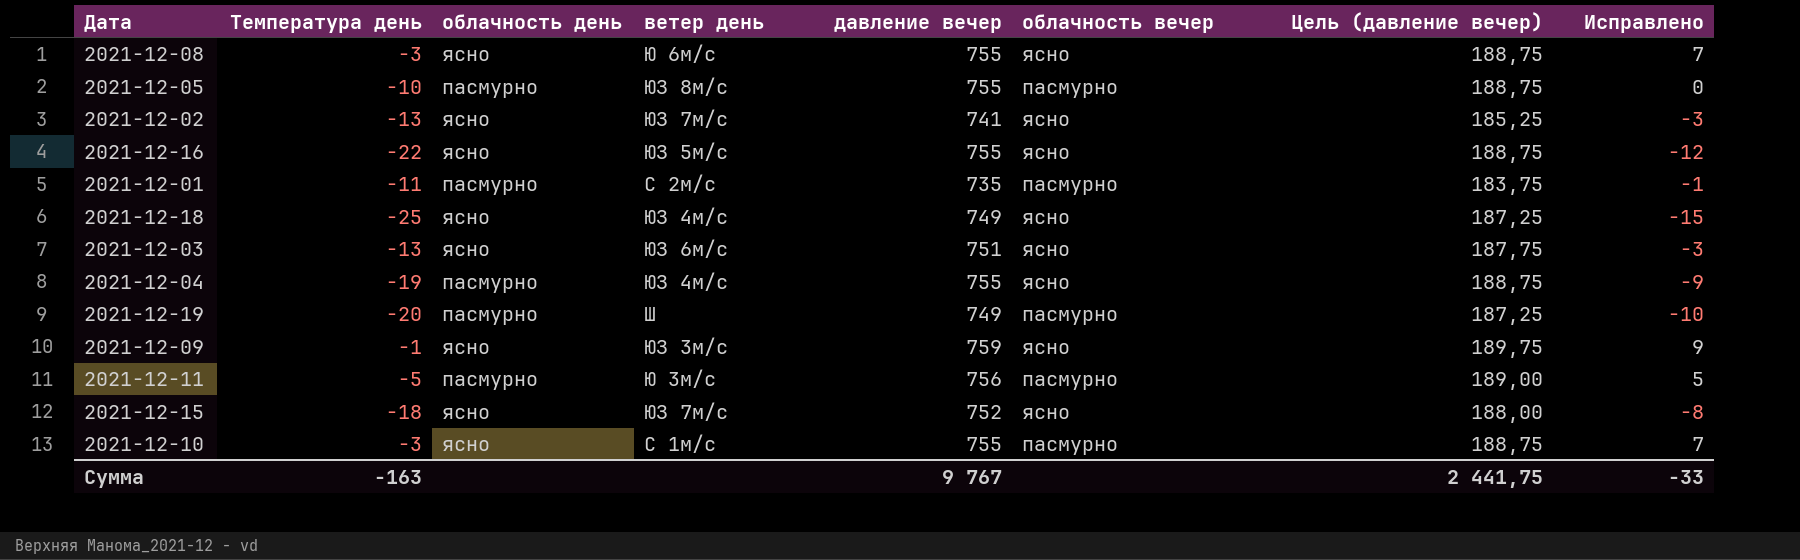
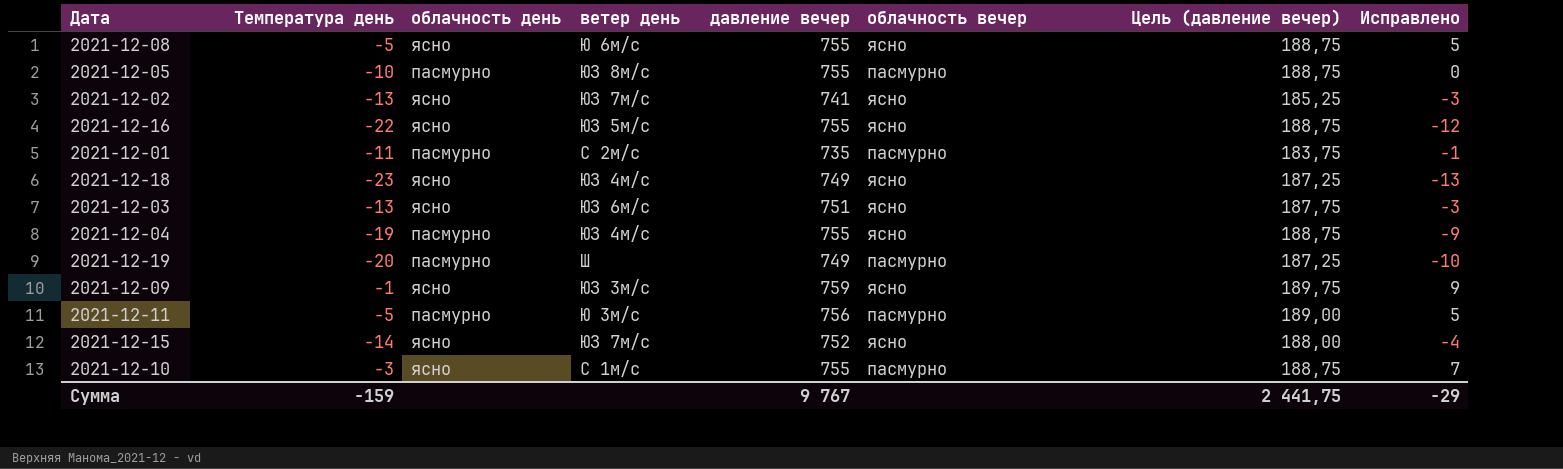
2021-12-08 | Температура день: -3 -> -5
2021-12-08 | Исправлено: 7 -> 5
2021-12-18 | Температура день: -25 -> -23
2021-12-18 | Исправлено: -15 -> -13
2021-12-15 | Температура день: -18 -> -14
2021-12-15 | Исправлено: -8 -> -4
Сумма | Температура день: -163 -> -159
Сумма | Исправлено: -33 -> -29

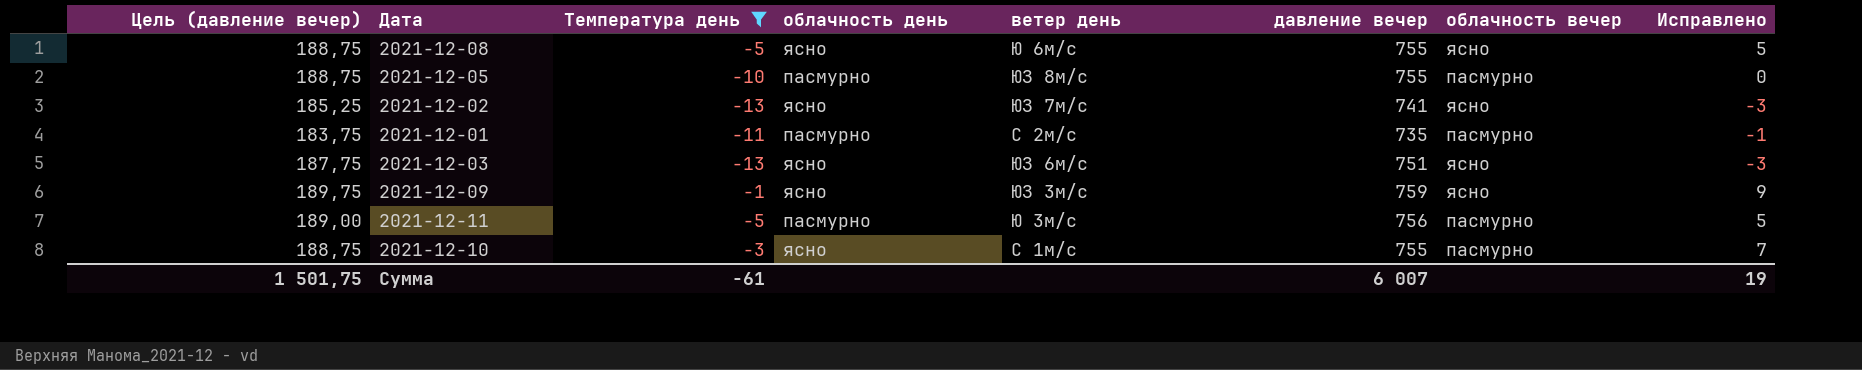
filter: none -> Температура день >= -13
column Цель (давление вечер) | position: 7 -> 1
Сумма | Цель (давление вечер): 2 441,75 -> 1 501,75
Сумма | Температура день: -159 -> -61
Сумма | давление вечер: 9 767 -> 6 007
Сумма | Исправлено: -29 -> 19

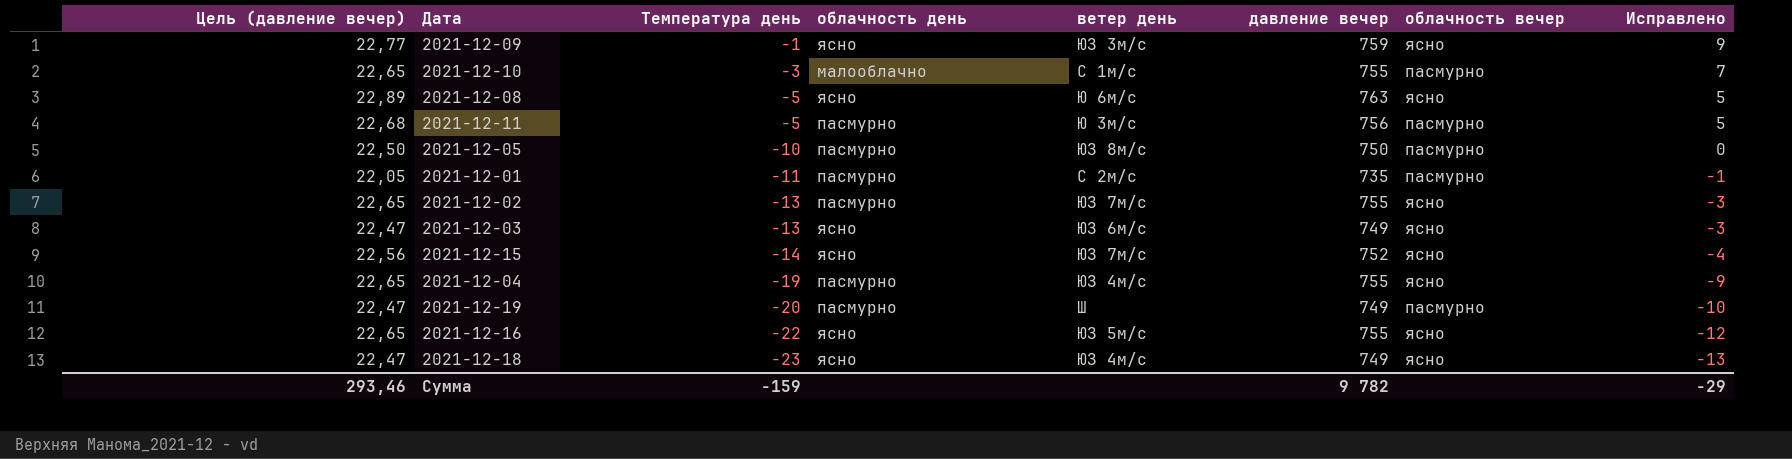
filter: Температура день >= -13 -> none
row order: none -> Температура день descending
column Цель (давление вечер) | formula: [давление вечер] * 0,25 -> [давление вечер] * 0,03
2021-12-10 | облачность день: ясно -> малооблачно
2021-12-08 | давление вечер: 755 -> 763
2021-12-05 | давление вечер: 755 -> 750
2021-12-02 | облачность день: ясно -> пасмурно
2021-12-02 | давление вечер: 741 -> 755
2021-12-03 | давление вечер: 751 -> 749
Сумма | Цель (давление вечер): 1 501,75 -> 293,46
Сумма | Температура день: -61 -> -159
Сумма | давление вечер: 6 007 -> 9 782
Сумма | Исправлено: 19 -> -29

